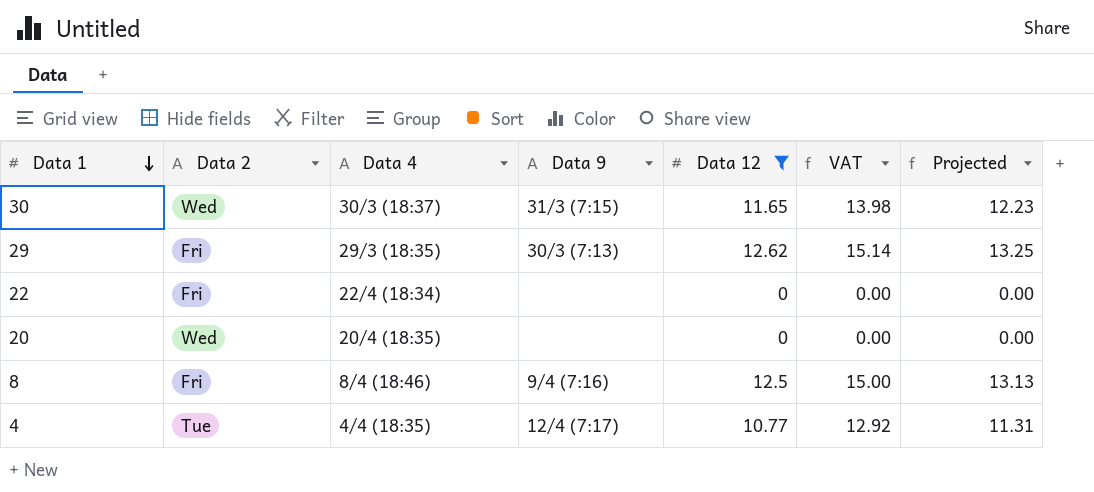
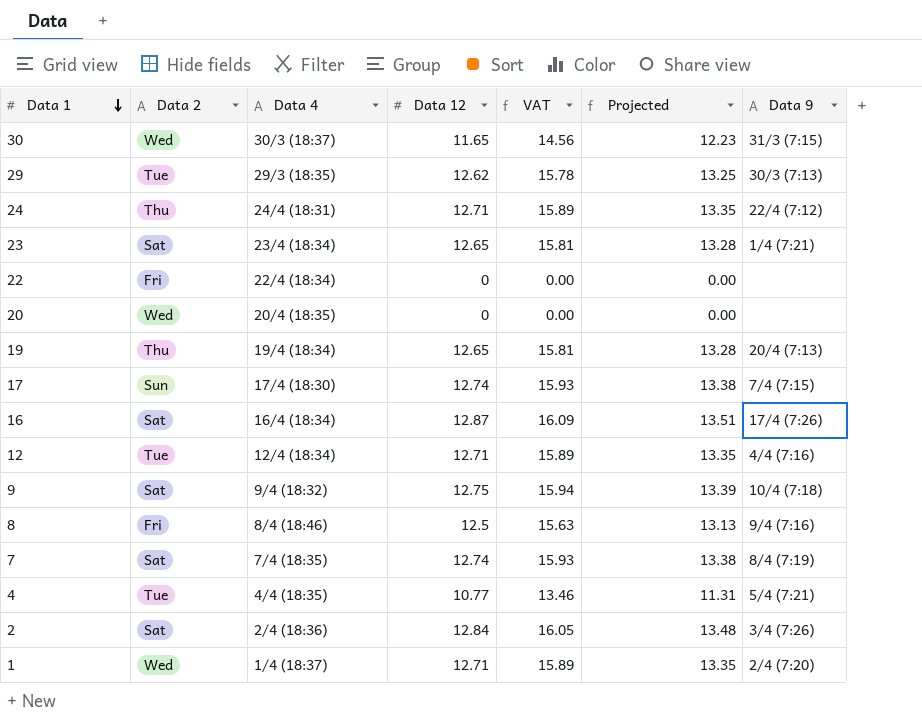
filter: Data 12 <= 12.62 -> none
column VAT | formula: [Data 12] * 1.2 -> [Data 12] * 1.25
column Data 9 | position: 4 -> 7
29 | Data 2: Fri -> Tue
4 | Data 9: 12/4 (7:17) -> 5/4 (7:21)

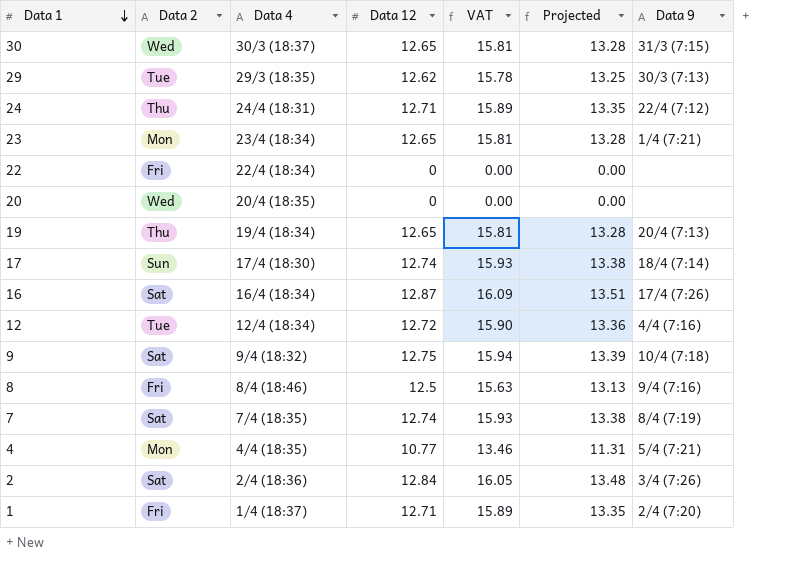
30 | Data 12: 11.65 -> 12.65
30 | VAT: 14.56 -> 15.81
30 | Projected: 12.23 -> 13.28
23 | Data 2: Sat -> Mon
17 | Data 9: 7/4 (7:15) -> 18/4 (7:14)
12 | Data 12: 12.71 -> 12.72
12 | VAT: 15.89 -> 15.90
12 | Projected: 13.35 -> 13.36
4 | Data 2: Tue -> Mon
1 | Data 2: Wed -> Fri

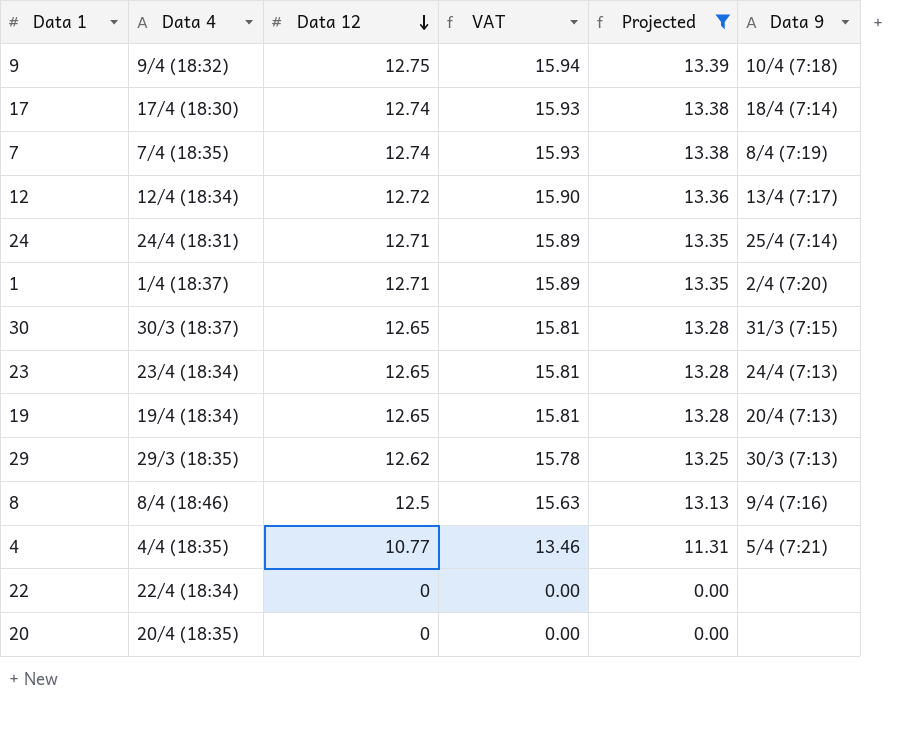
filter: none -> Projected <= 13.39
row order: Data 1 descending -> Data 12 descending
column Data 2 | position: 2 -> none
12 | Data 9: 4/4 (7:16) -> 13/4 (7:17)
24 | Data 9: 22/4 (7:12) -> 25/4 (7:14)
23 | Data 9: 1/4 (7:21) -> 24/4 (7:13)

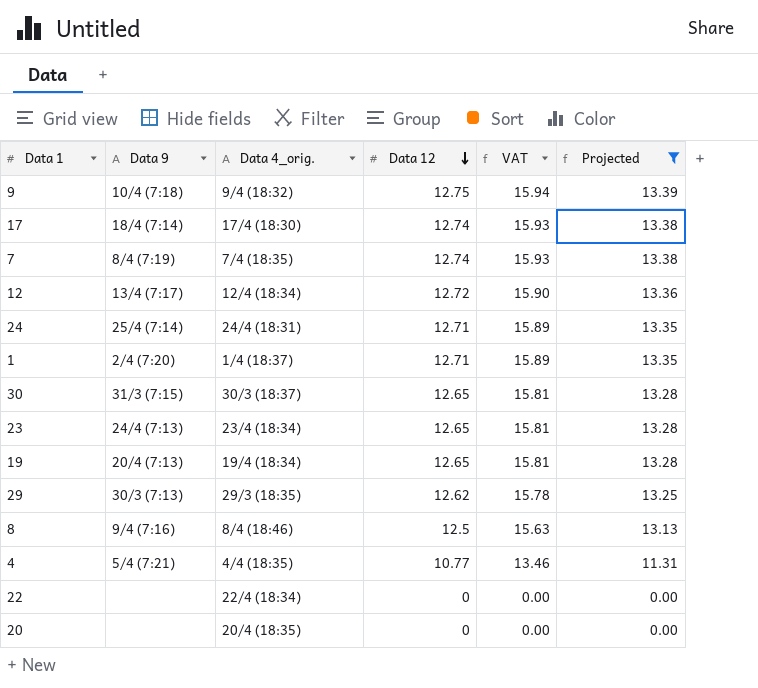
column Data 9 | position: 6 -> 2
column name: Data 4 -> Data 4_orig.

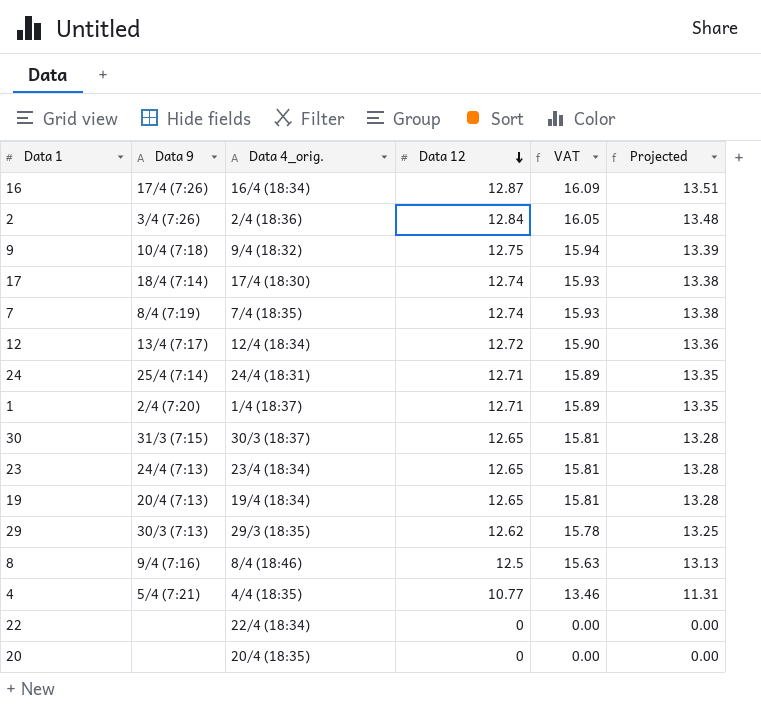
filter: Projected <= 13.39 -> none

